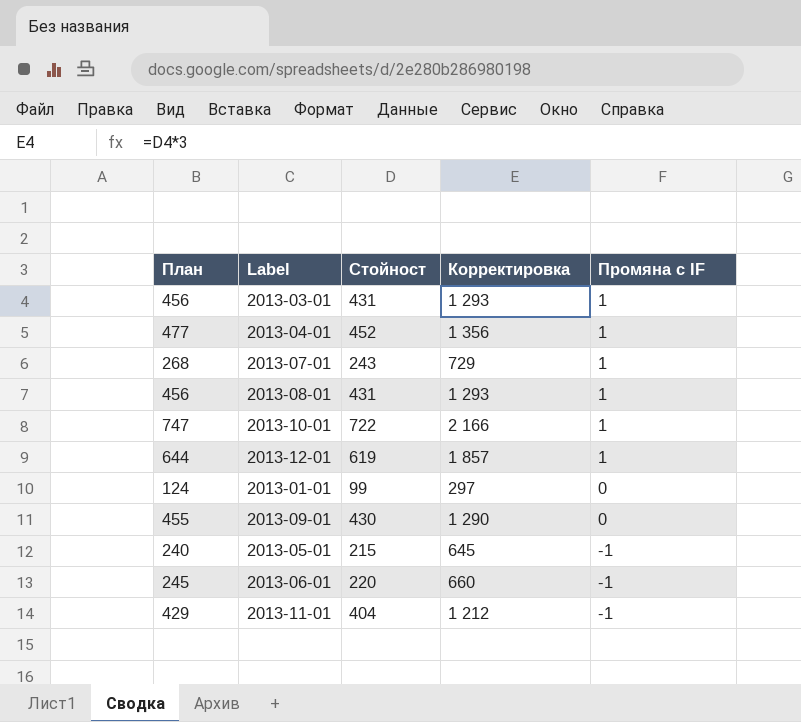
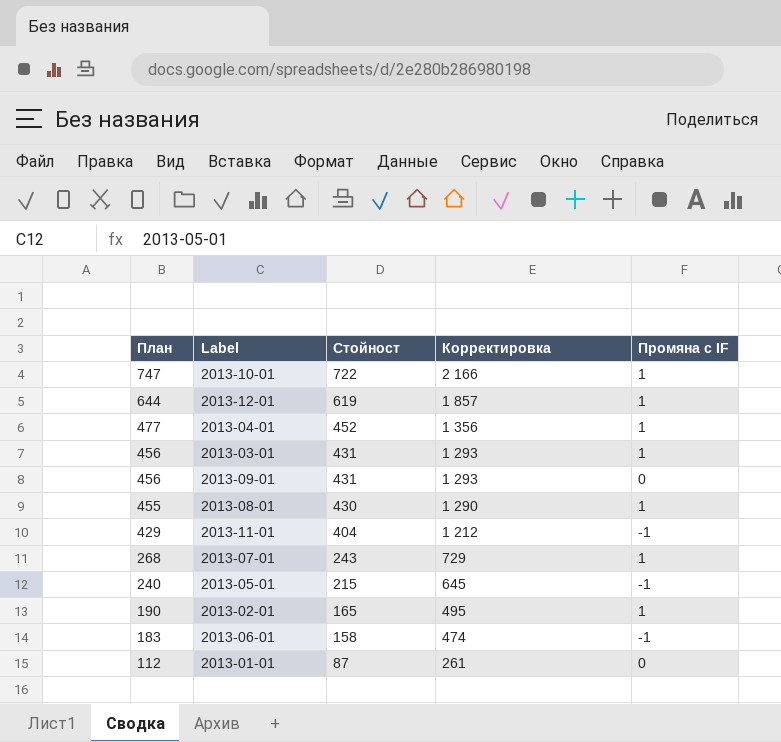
row order: Промяна с IF descending -> План descending
2013-09-01 | План: 455 -> 456
2013-09-01 | Стойност: 430 -> 431
2013-09-01 | Корректировка: 1 290 -> 1 293
2013-08-01 | План: 456 -> 455
2013-08-01 | Стойност: 431 -> 430
2013-08-01 | Корректировка: 1 293 -> 1 290
row 2013-02-01: none -> 190 | 165 | 495 | 1
2013-06-01 | План: 245 -> 183
2013-06-01 | Стойност: 220 -> 158
2013-06-01 | Корректировка: 660 -> 474
2013-01-01 | План: 124 -> 112
2013-01-01 | Стойност: 99 -> 87
2013-01-01 | Корректировка: 297 -> 261

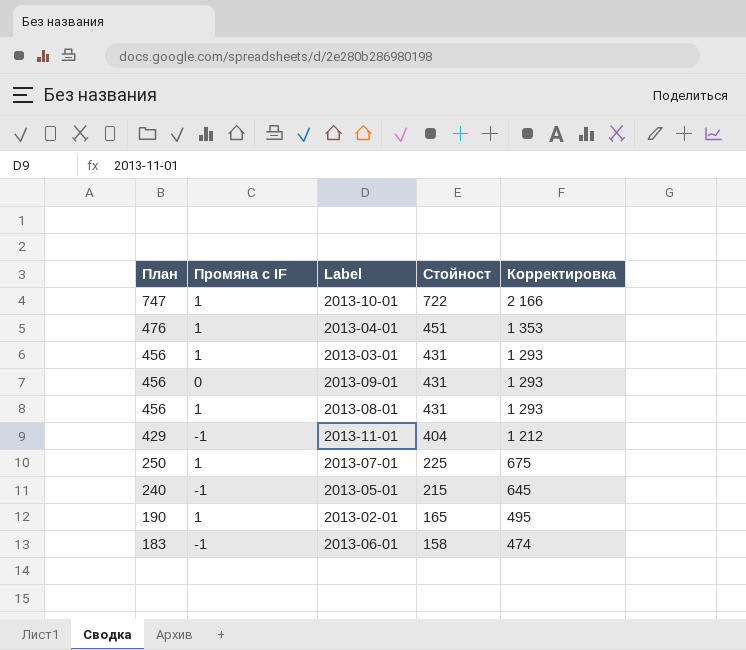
column Промяна с IF | position: 5 -> 2
row 2013-12-01: 644 | 619 | 1 857 | 1 -> none
row 2013-01-01: 112 | 87 | 261 | 0 -> none
2013-04-01 | План: 477 -> 476
2013-04-01 | Стойност: 452 -> 451
2013-04-01 | Корректировка: 1 356 -> 1 353
2013-08-01 | План: 455 -> 456
2013-08-01 | Стойност: 430 -> 431
2013-08-01 | Корректировка: 1 290 -> 1 293
2013-07-01 | План: 268 -> 250
2013-07-01 | Стойност: 243 -> 225
2013-07-01 | Корректировка: 729 -> 675

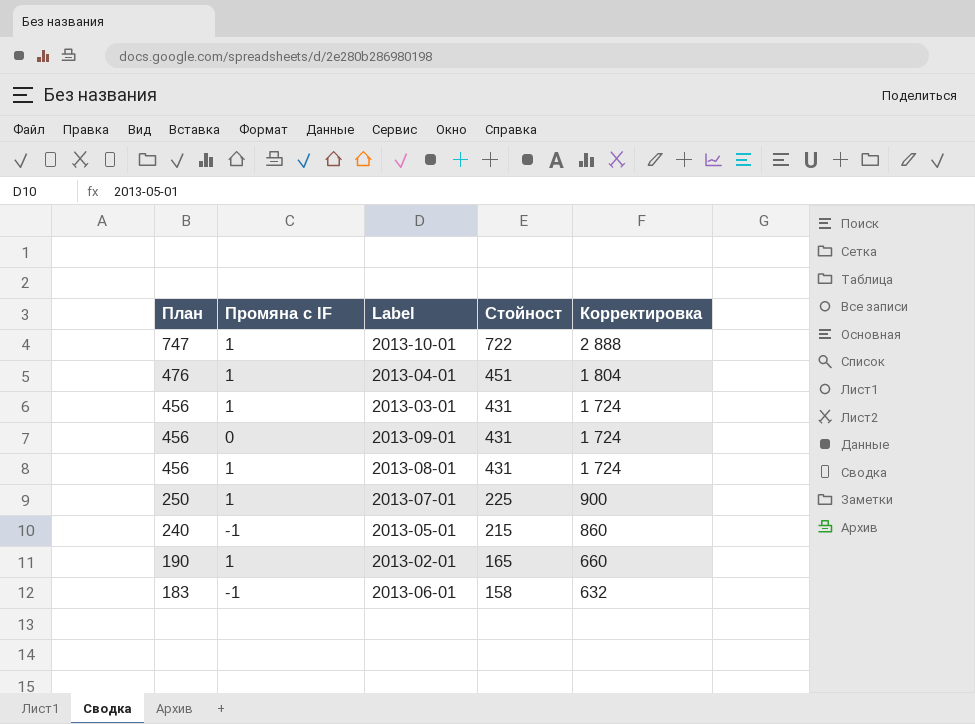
column Корректировка | formula: [Стойност] * 3 -> [Стойност] * 4
row 2013-11-01: 429 | -1 | 404 | 1 212 -> none

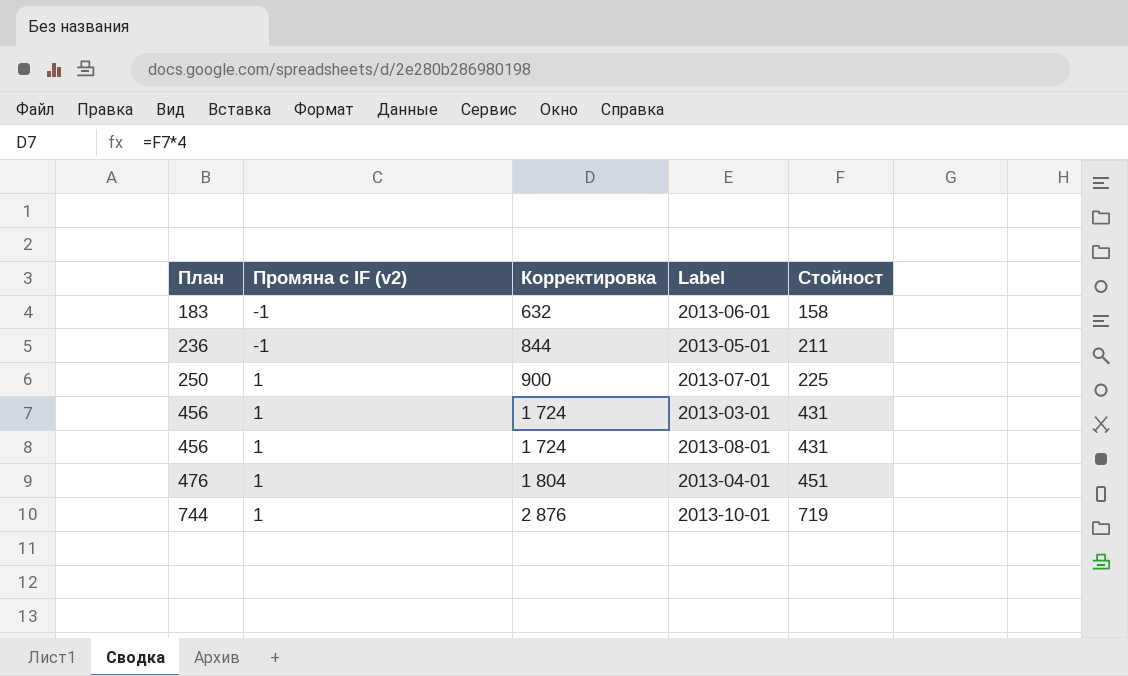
row order: План descending -> План ascending
column name: Промяна с IF -> Промяна с IF (v2)
column Корректировка | position: 5 -> 3
row 2013-09-01: 456 | 0 | 431 | 1 724 -> none
row 2013-02-01: 190 | 1 | 165 | 660 -> none
2013-05-01 | План: 240 -> 236
2013-05-01 | Корректировка: 860 -> 844
2013-05-01 | Стойност: 215 -> 211
2013-10-01 | План: 747 -> 744
2013-10-01 | Корректировка: 2 888 -> 2 876
2013-10-01 | Стойност: 722 -> 719

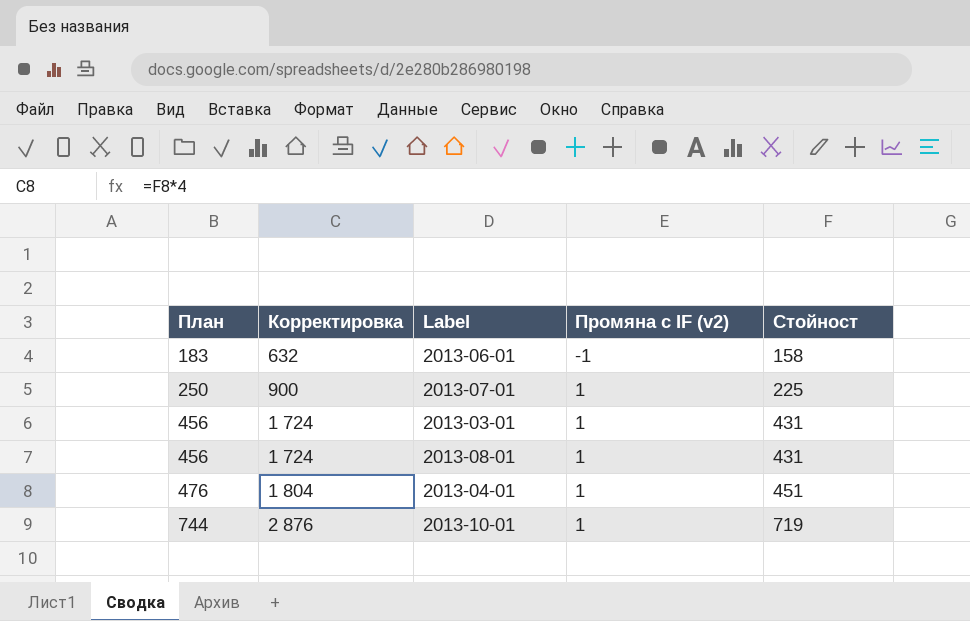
column Промяна с IF (v2) | position: 2 -> 4
row 2013-05-01: 236 | -1 | 844 | 211 -> none

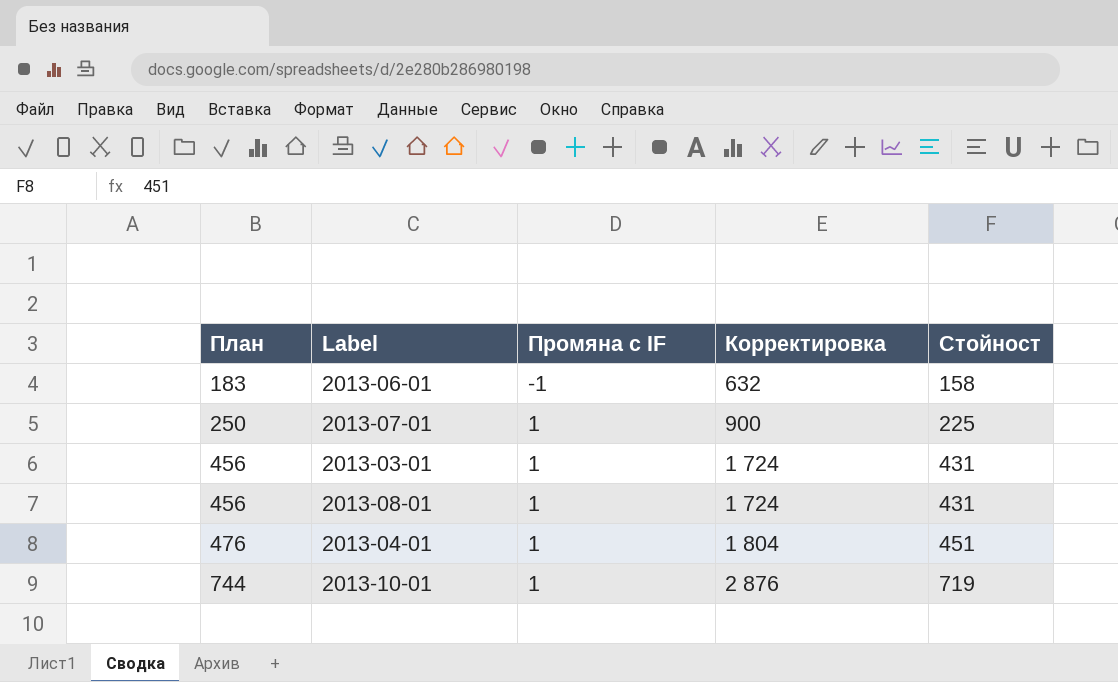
column name: Промяна с IF (v2) -> Промяна с IF
column Корректировка | position: 2 -> 4

